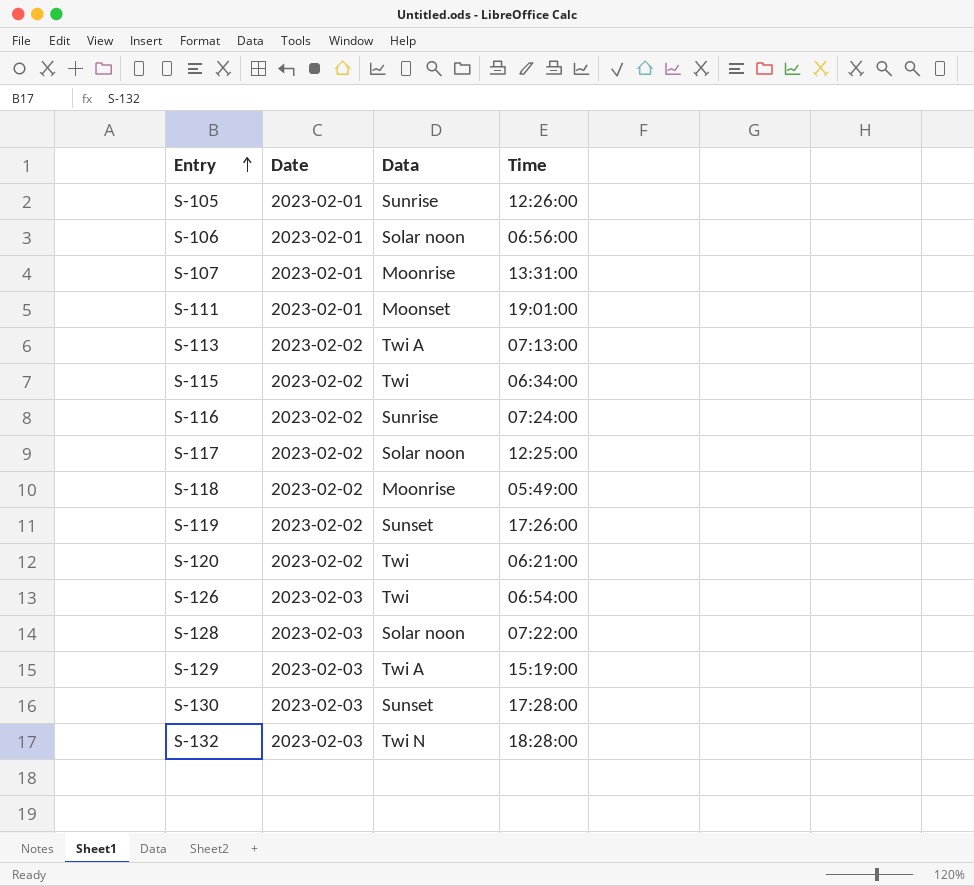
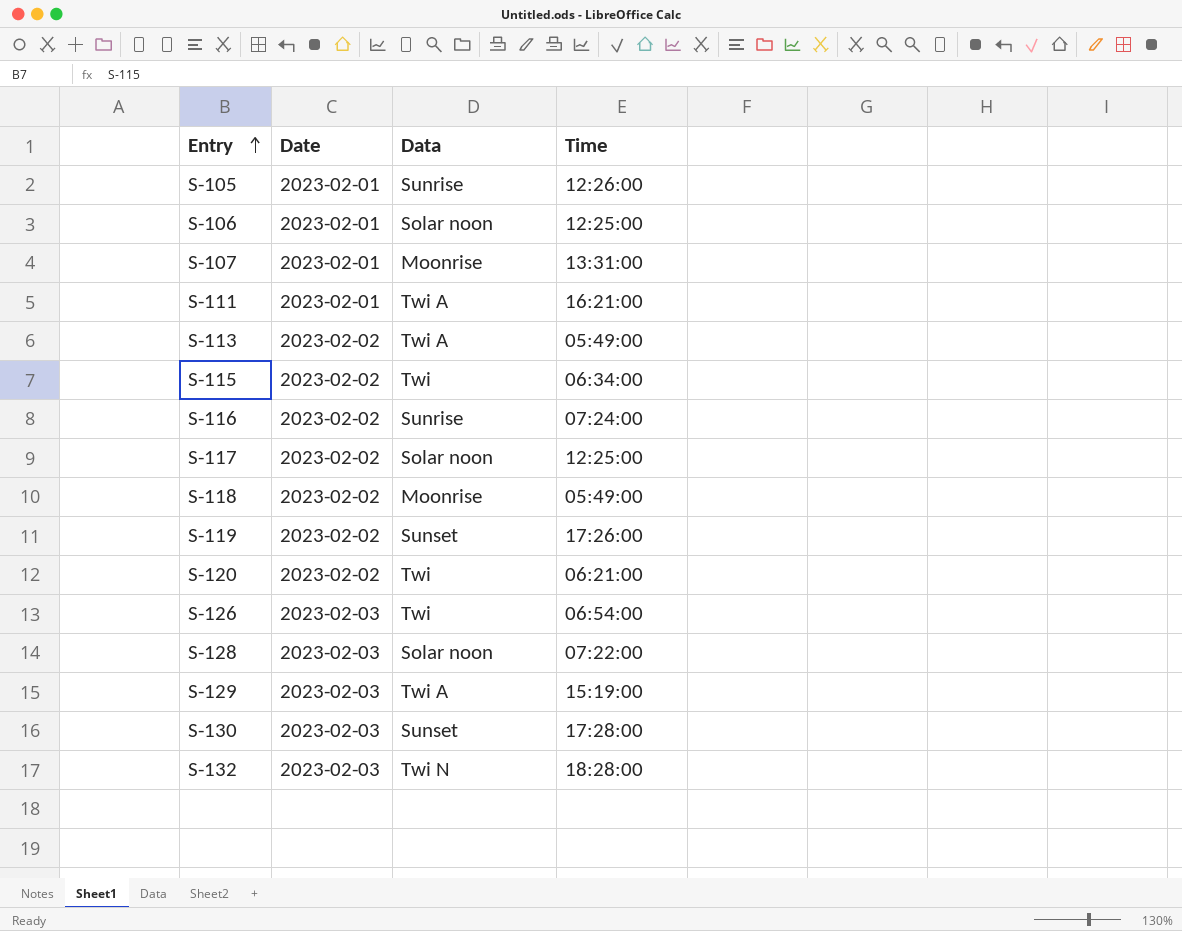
S-106 | Time: 06:56:00 -> 12:25:00
S-111 | Data: Moonset -> Twi A
S-111 | Time: 19:01:00 -> 16:21:00
S-113 | Time: 07:13:00 -> 05:49:00

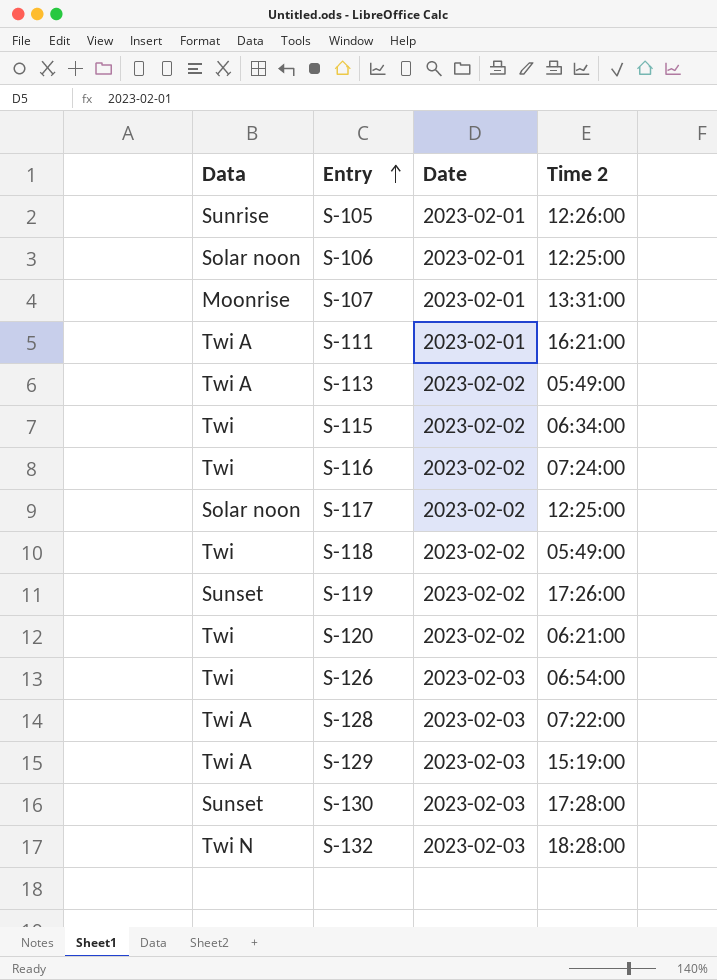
column Data | position: 3 -> 1
column name: Time -> Time 2
S-116 | Data: Sunrise -> Twi
S-118 | Data: Moonrise -> Twi
S-128 | Data: Solar noon -> Twi A

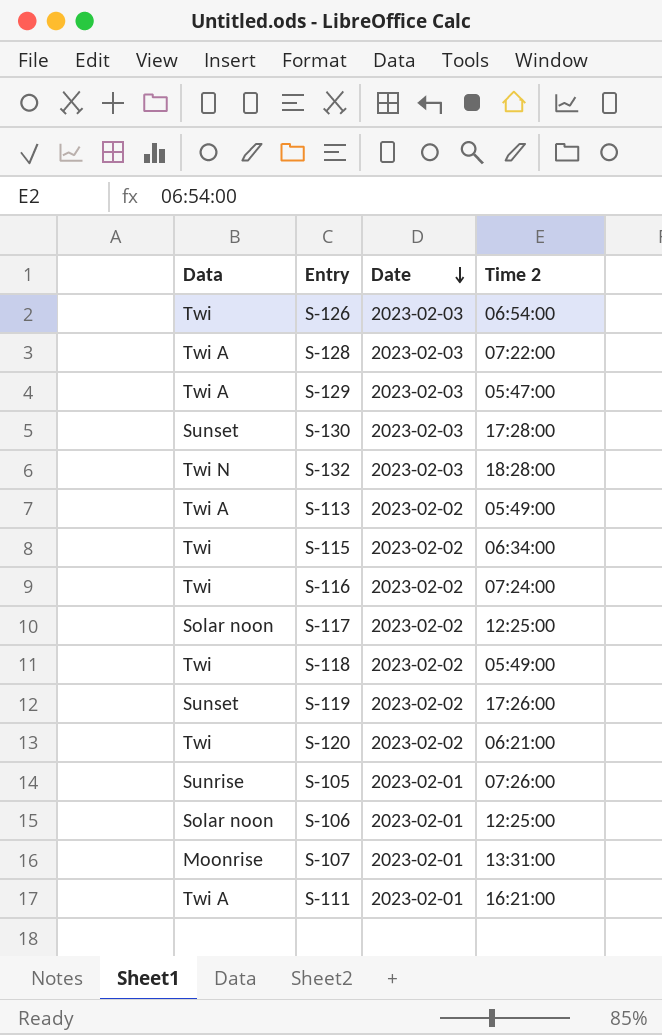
row order: Entry ascending -> Date descending
S-129 | Time 2: 15:19:00 -> 05:47:00
S-105 | Time 2: 12:26:00 -> 07:26:00

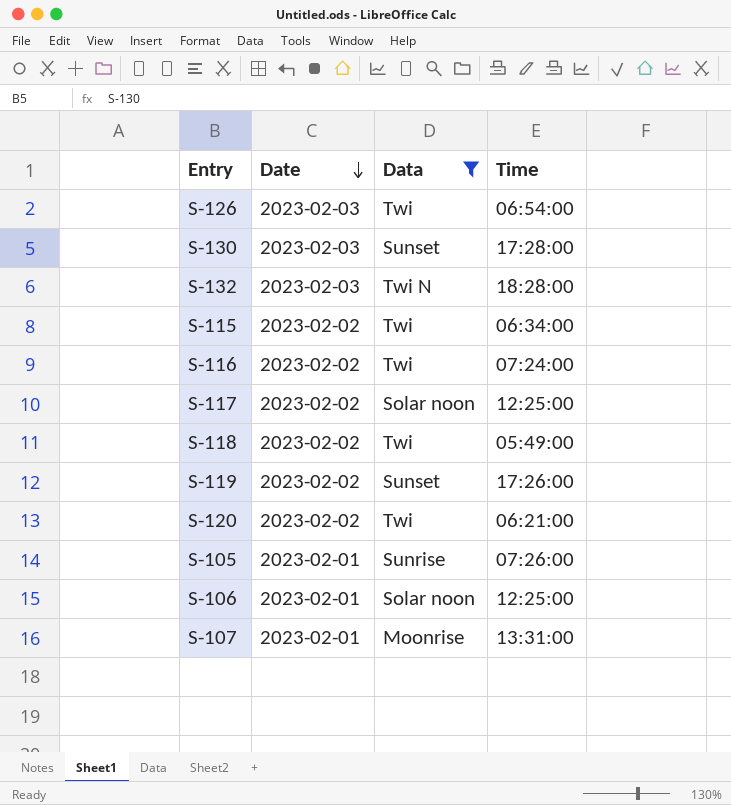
filter: none -> Data != Twi A
column Data | position: 1 -> 3
column name: Time 2 -> Time

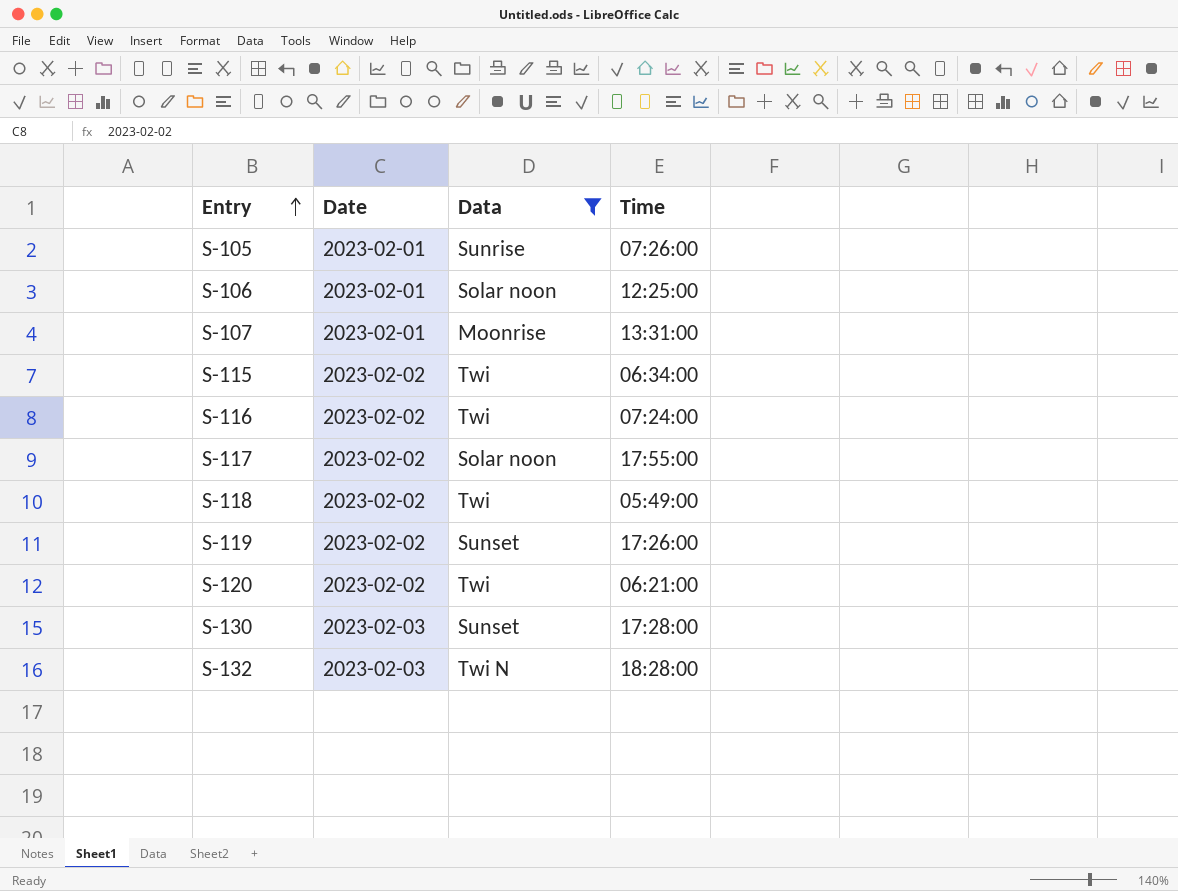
row order: Date descending -> Entry ascending
row S-126: 2023-02-03 | Twi | 06:54:00 -> none
S-117 | Time: 12:25:00 -> 17:55:00

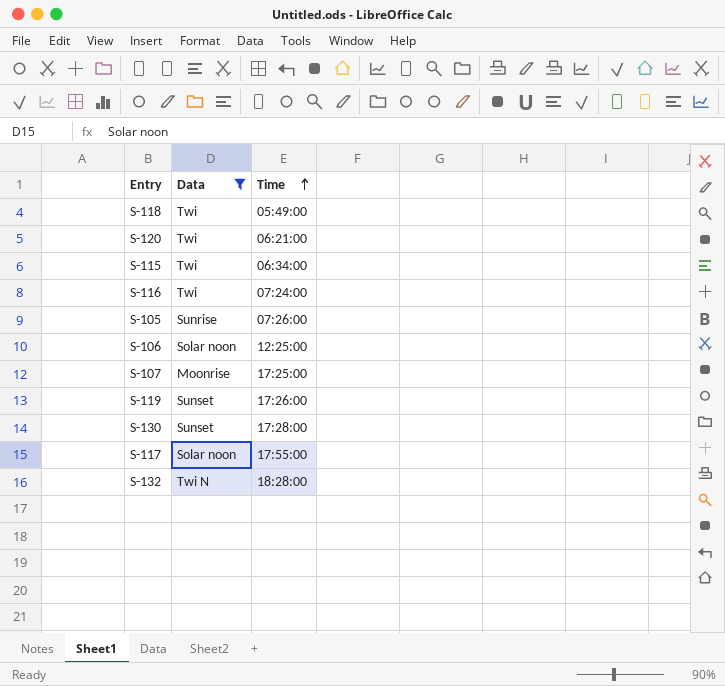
row order: Entry ascending -> Time ascending
column Date | position: 2 -> none
S-107 | Time: 13:31:00 -> 17:25:00

